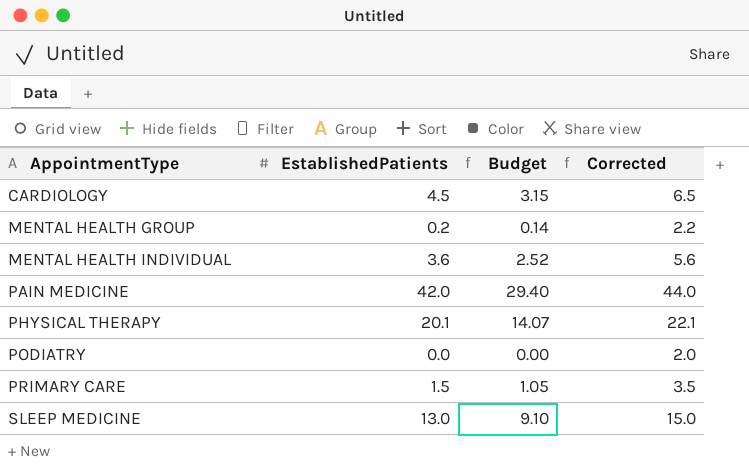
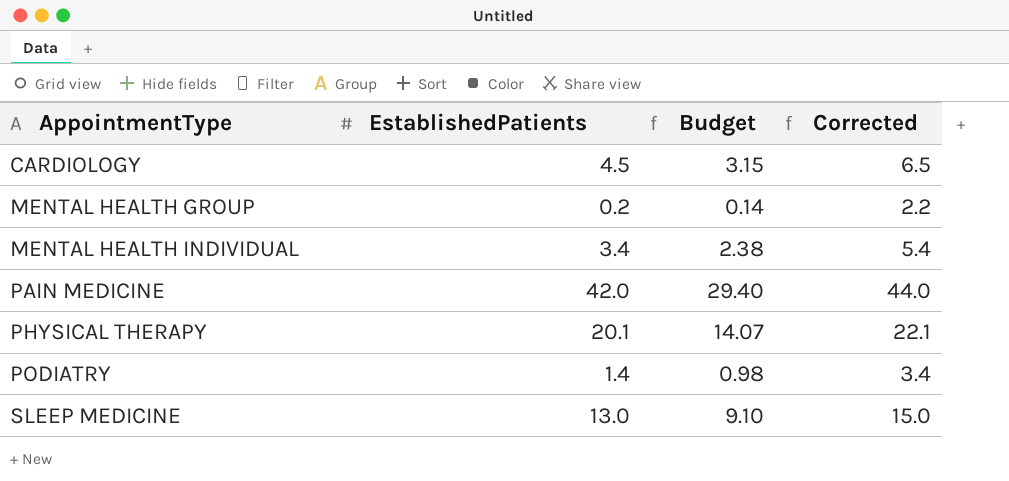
row PRIMARY CARE: 1.5 | 1.05 | 3.5 -> none
MENTAL HEALTH INDIVIDUAL | EstablishedPatients: 3.6 -> 3.4
MENTAL HEALTH INDIVIDUAL | Budget: 2.52 -> 2.38
MENTAL HEALTH INDIVIDUAL | Corrected: 5.6 -> 5.4
PODIATRY | EstablishedPatients: 0.0 -> 1.4
PODIATRY | Budget: 0.00 -> 0.98
PODIATRY | Corrected: 2.0 -> 3.4

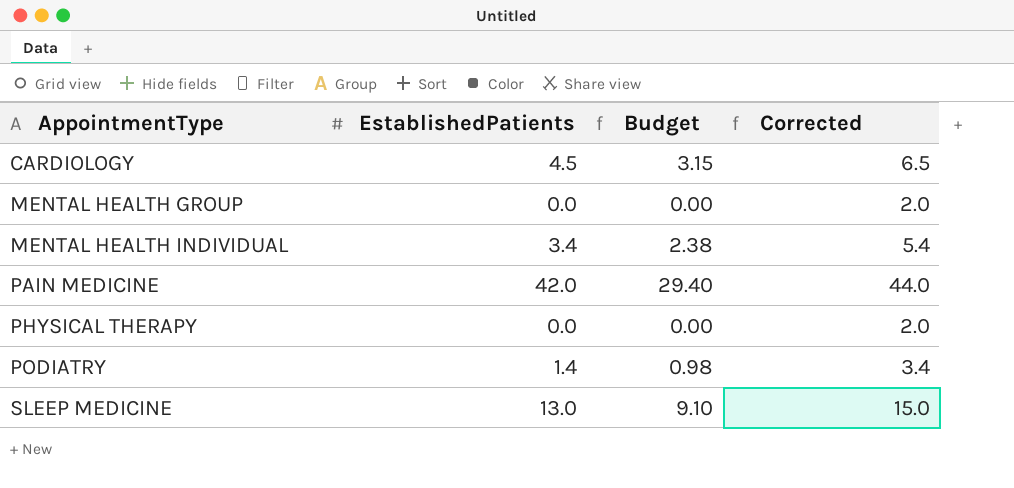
MENTAL HEALTH GROUP | EstablishedPatients: 0.2 -> 0.0
MENTAL HEALTH GROUP | Budget: 0.14 -> 0.00
MENTAL HEALTH GROUP | Corrected: 2.2 -> 2.0
PHYSICAL THERAPY | EstablishedPatients: 20.1 -> 0.0
PHYSICAL THERAPY | Budget: 14.07 -> 0.00
PHYSICAL THERAPY | Corrected: 22.1 -> 2.0

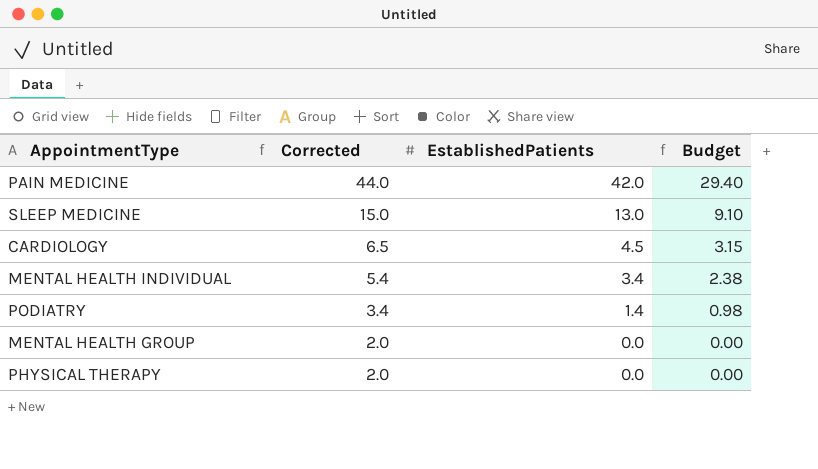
row order: AppointmentType ascending -> Corrected descending
column Corrected | position: 4 -> 2

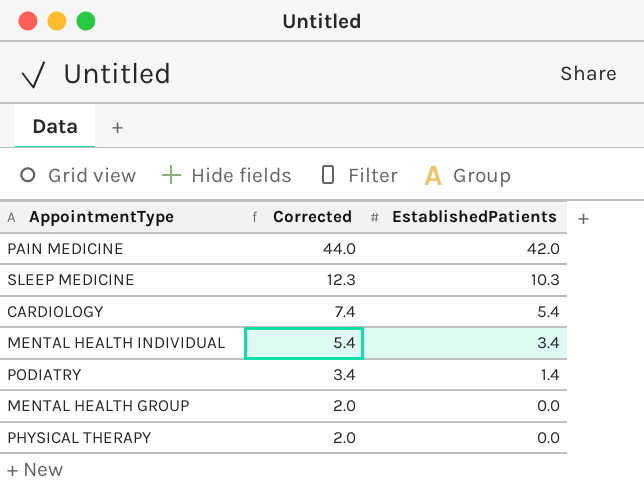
column Budget | formula: [EstablishedPatients] * 0.7 -> none
SLEEP MEDICINE | Corrected: 15.0 -> 12.3
SLEEP MEDICINE | EstablishedPatients: 13.0 -> 10.3
CARDIOLOGY | Corrected: 6.5 -> 7.4
CARDIOLOGY | EstablishedPatients: 4.5 -> 5.4

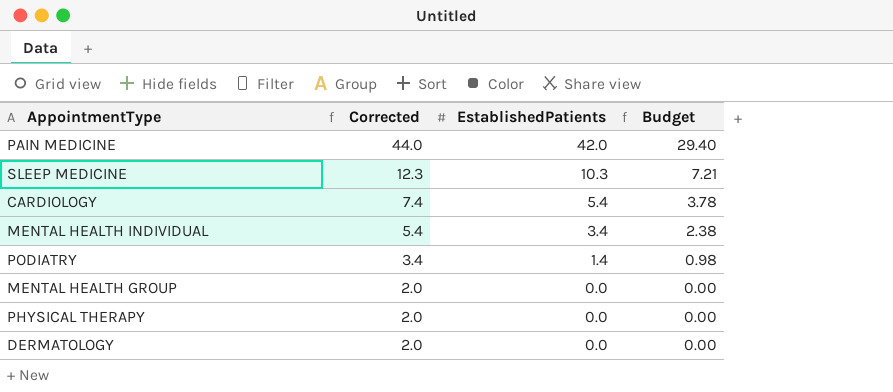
column Budget | formula: none -> [EstablishedPatients] * 0.7
row DERMATOLOGY: none -> 2.0 | 0.0 | 0.00

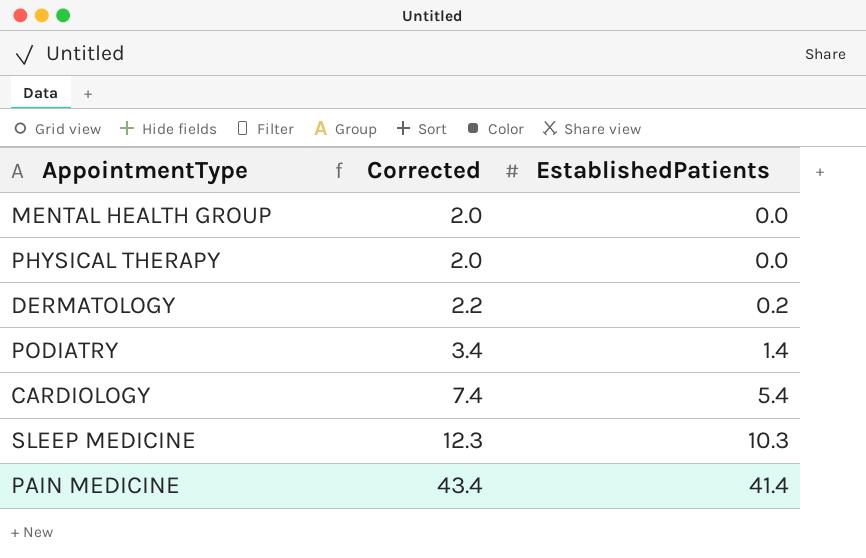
row order: Corrected descending -> Corrected ascending
column Budget | formula: [EstablishedPatients] * 0.7 -> none
row MENTAL HEALTH INDIVIDUAL: 5.4 | 3.4 | 2.38 -> none
DERMATOLOGY | Corrected: 2.0 -> 2.2
DERMATOLOGY | EstablishedPatients: 0.0 -> 0.2
PAIN MEDICINE | Corrected: 44.0 -> 43.4
PAIN MEDICINE | EstablishedPatients: 42.0 -> 41.4

